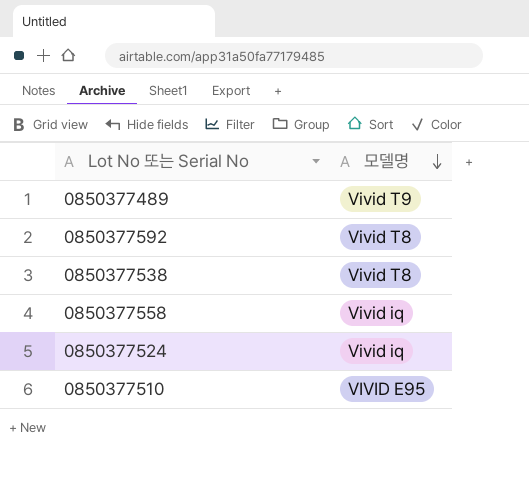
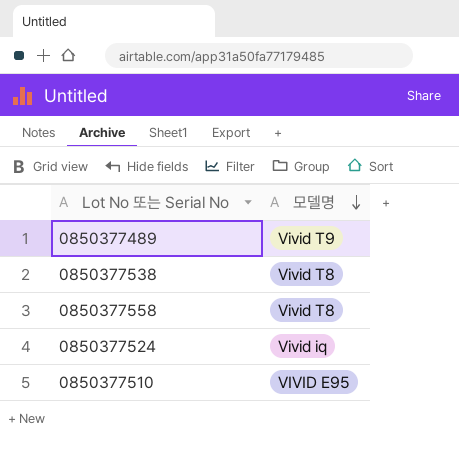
row 0850377592: Vivid T8 -> none
0850377558 | 모델명: Vivid iq -> Vivid T8

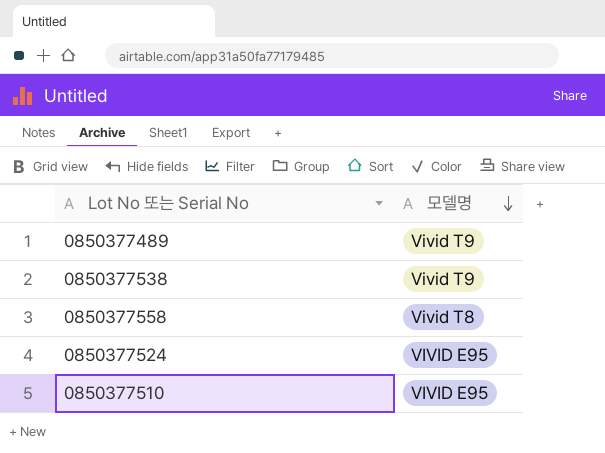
0850377538 | 모델명: Vivid T8 -> Vivid T9
0850377524 | 모델명: Vivid iq -> VIVID E95

